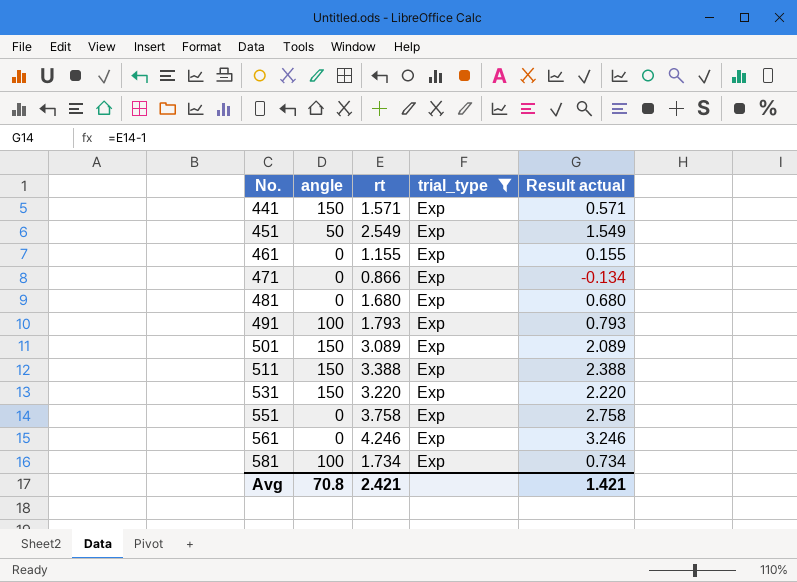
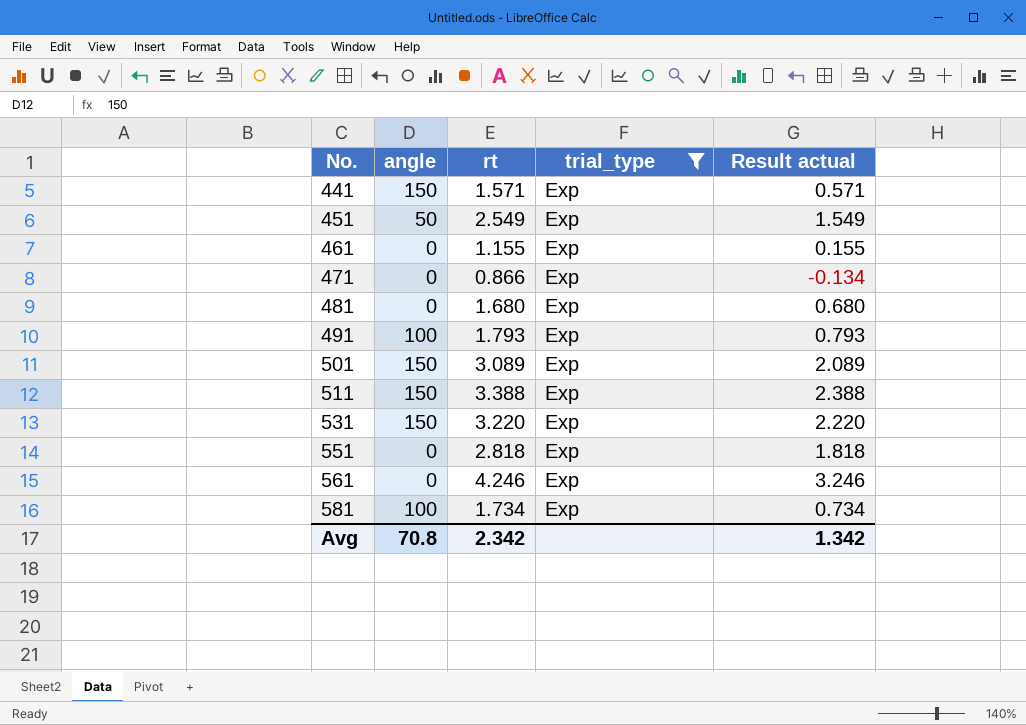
551 | rt: 3.758 -> 2.818
551 | Result actual: 2.758 -> 1.818
Avg | rt: 2.421 -> 2.342
Avg | Result actual: 1.421 -> 1.342

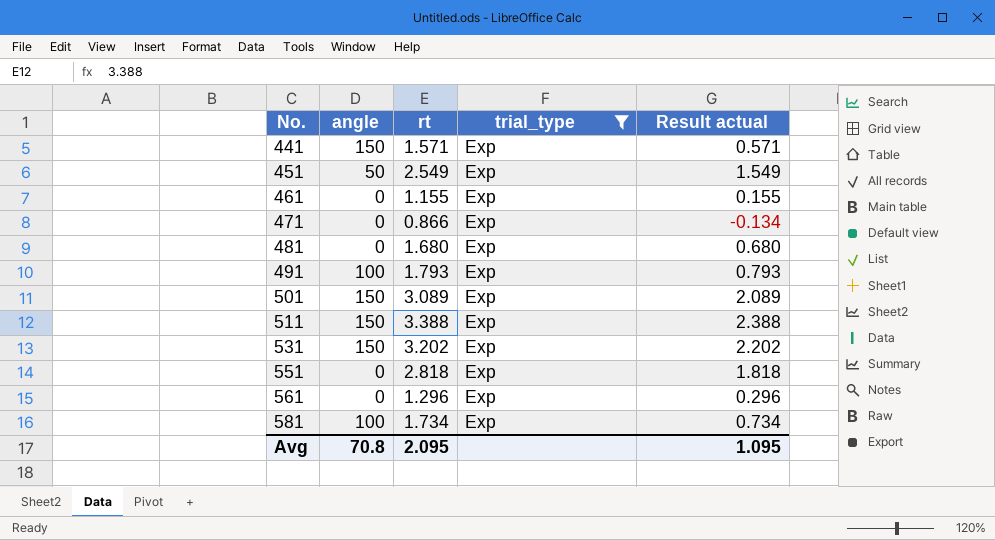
531 | rt: 3.220 -> 3.202
531 | Result actual: 2.220 -> 2.202
561 | rt: 4.246 -> 1.296
561 | Result actual: 3.246 -> 0.296
Avg | rt: 2.342 -> 2.095
Avg | Result actual: 1.342 -> 1.095

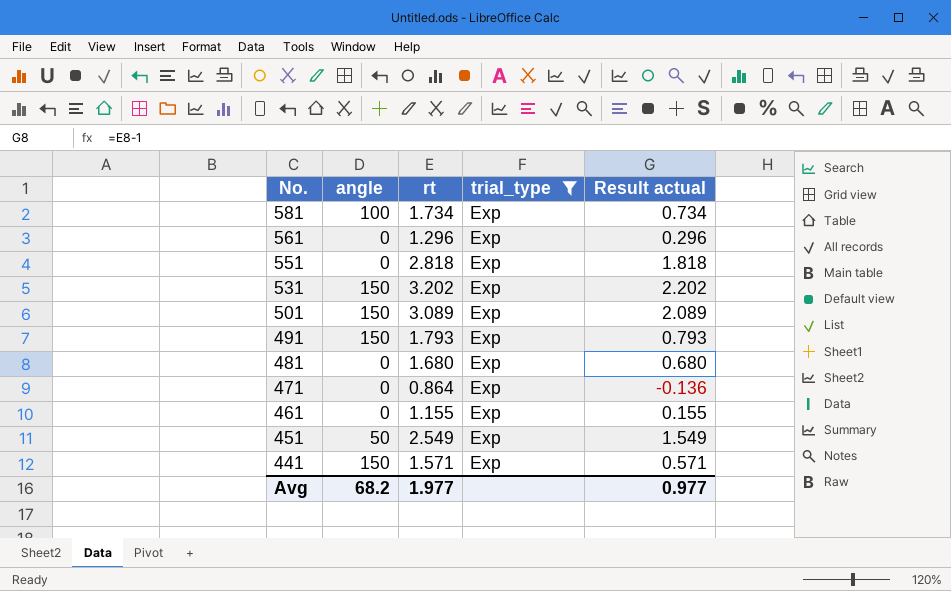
row order: No. ascending -> No. descending
row 511: 150 | 3.388 | Exp | 2.388 -> none
491 | angle: 100 -> 150
471 | rt: 0.866 -> 0.864
471 | Result actual: -0.134 -> -0.136
Avg | angle: 70.8 -> 68.2
Avg | rt: 2.095 -> 1.977
Avg | Result actual: 1.095 -> 0.977

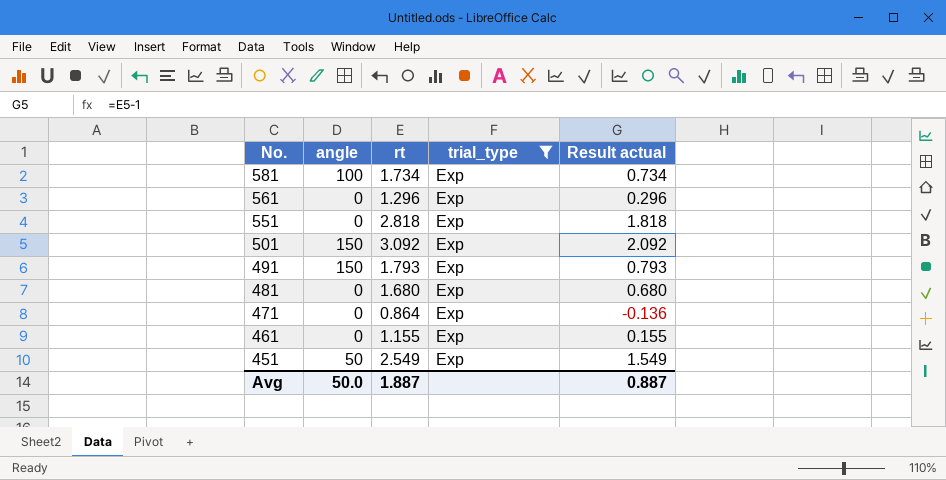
row 531: 150 | 3.202 | Exp | 2.202 -> none
row 441: 150 | 1.571 | Exp | 0.571 -> none
501 | rt: 3.089 -> 3.092
501 | Result actual: 2.089 -> 2.092
Avg | angle: 68.2 -> 50.0
Avg | rt: 1.977 -> 1.887
Avg | Result actual: 0.977 -> 0.887

